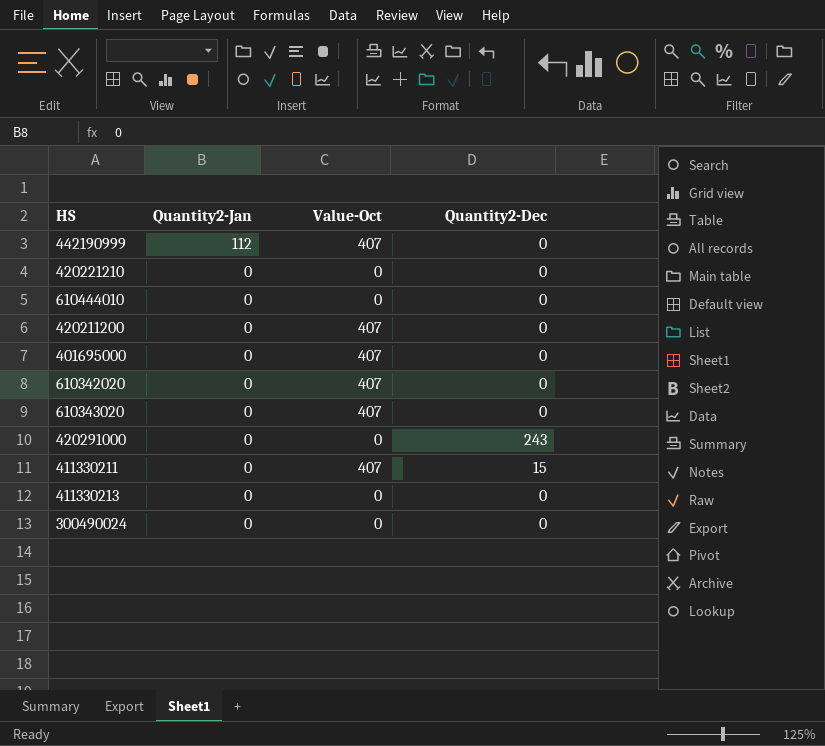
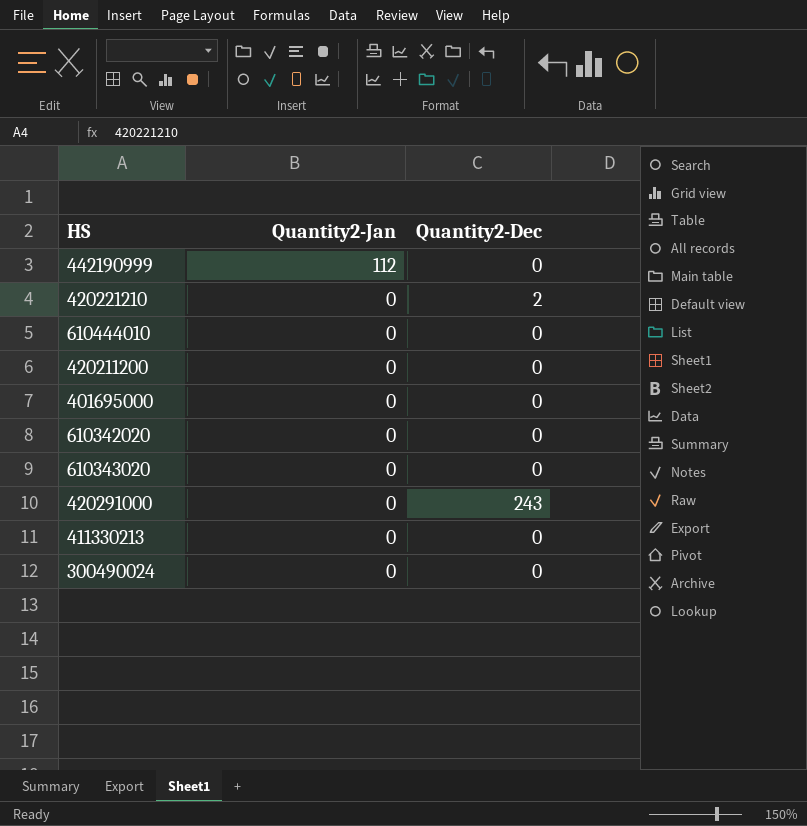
column Value-Oct | position: 3 -> none
row 411330211: 0 | 407 | 15 -> none
420221210 | Quantity2-Dec: 0 -> 2

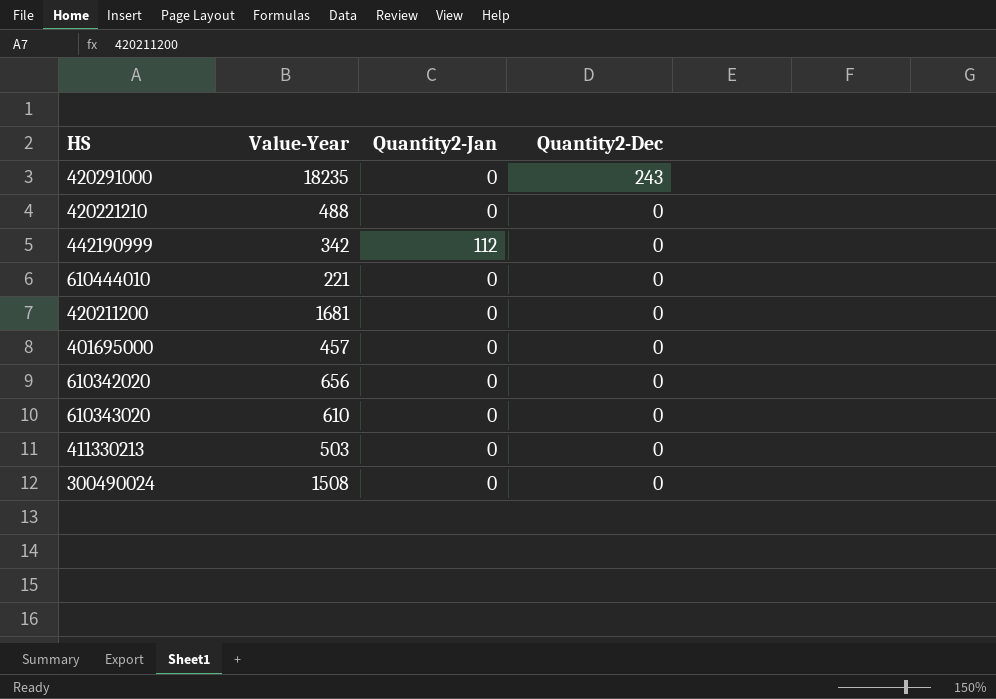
row order: Quantity2-Jan descending -> Quantity2-Dec descending
column Value-Year | position: none -> 2
420221210 | Quantity2-Dec: 2 -> 0

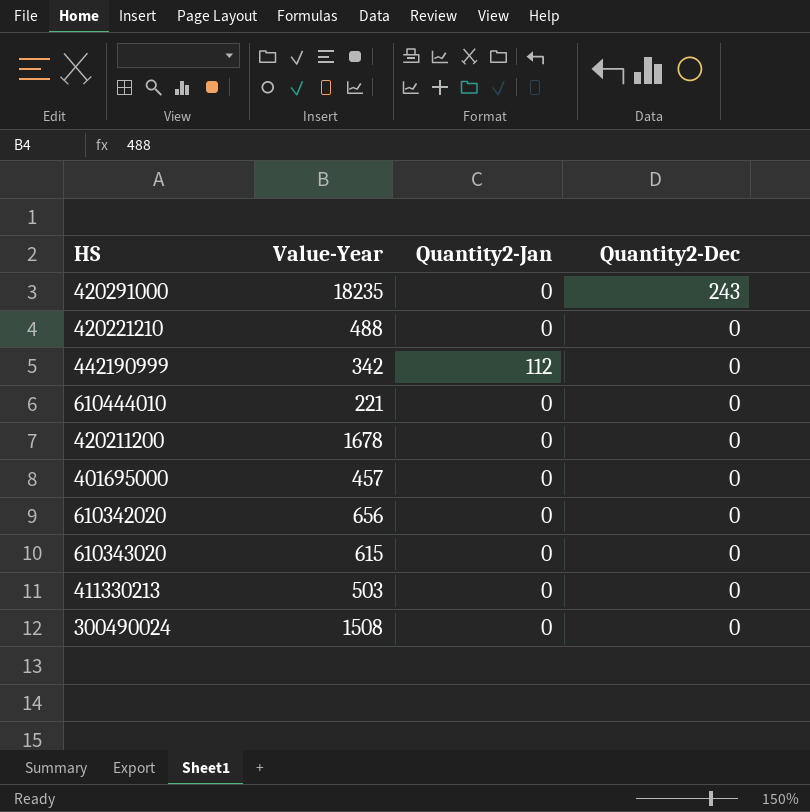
420211200 | Value-Year: 1681 -> 1678
610343020 | Value-Year: 610 -> 615

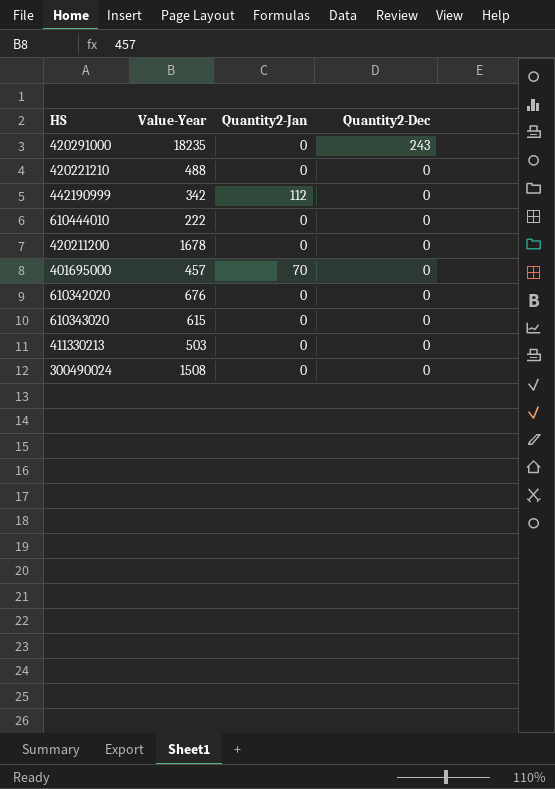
610444010 | Value-Year: 221 -> 222
401695000 | Quantity2-Jan: 0 -> 70
610342020 | Value-Year: 656 -> 676

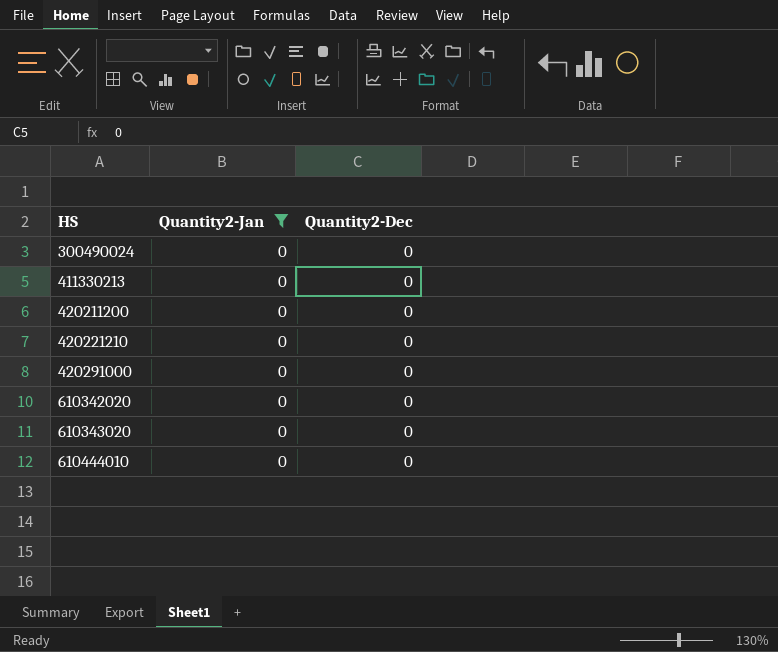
filter: none -> Quantity2-Jan = 0
row order: Quantity2-Dec descending -> HS ascending
column Value-Year | position: 2 -> none
420291000 | Quantity2-Dec: 243 -> 0

